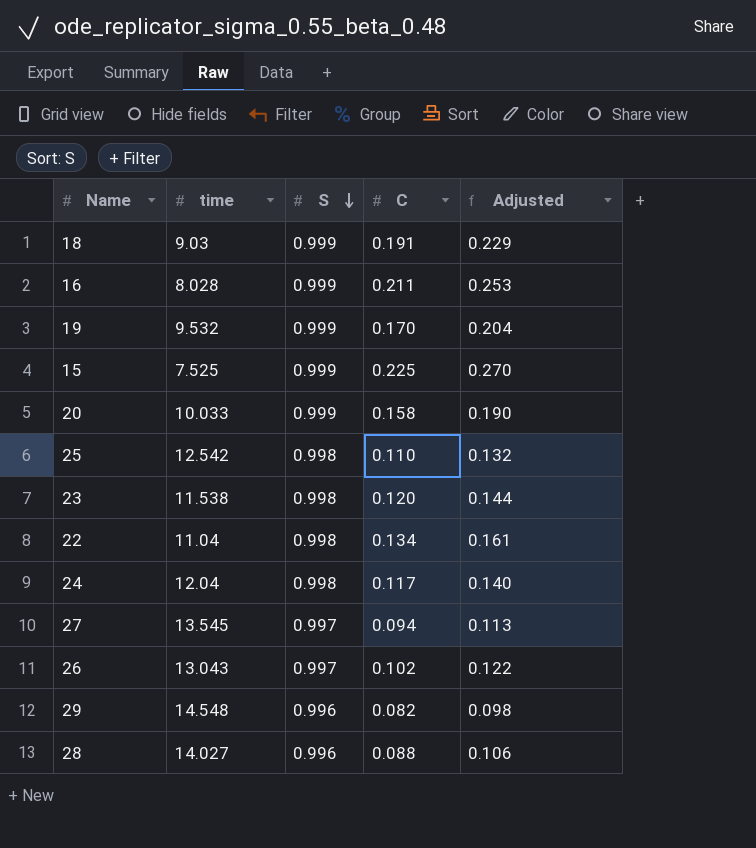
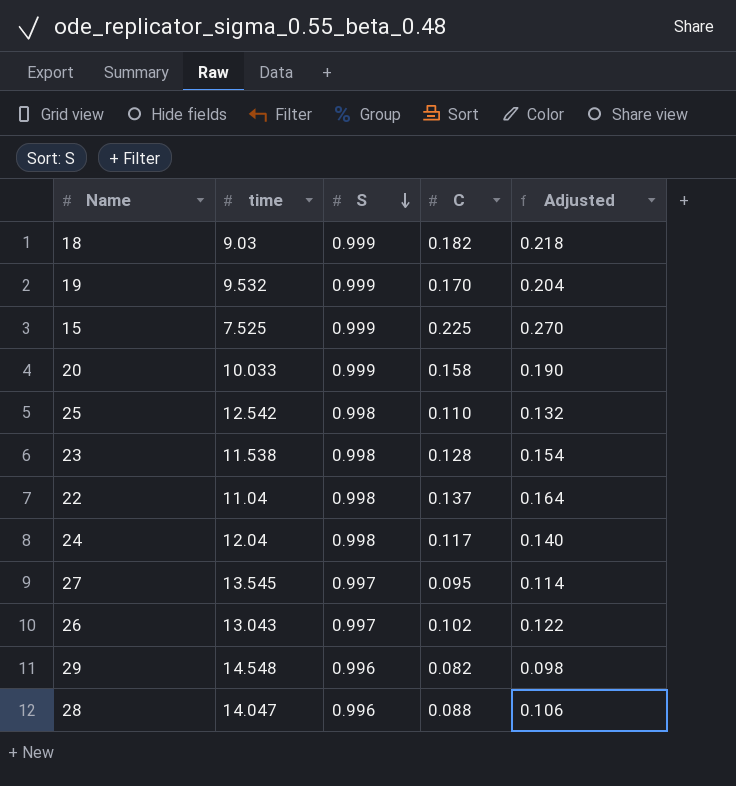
row 16: 8.028 | 0.999 | 0.211 | 0.253 -> none
18 | C: 0.191 -> 0.182
18 | Adjusted: 0.229 -> 0.218
23 | C: 0.120 -> 0.128
23 | Adjusted: 0.144 -> 0.154
22 | C: 0.134 -> 0.137
22 | Adjusted: 0.161 -> 0.164
27 | C: 0.094 -> 0.095
27 | Adjusted: 0.113 -> 0.114
28 | time: 14.027 -> 14.047

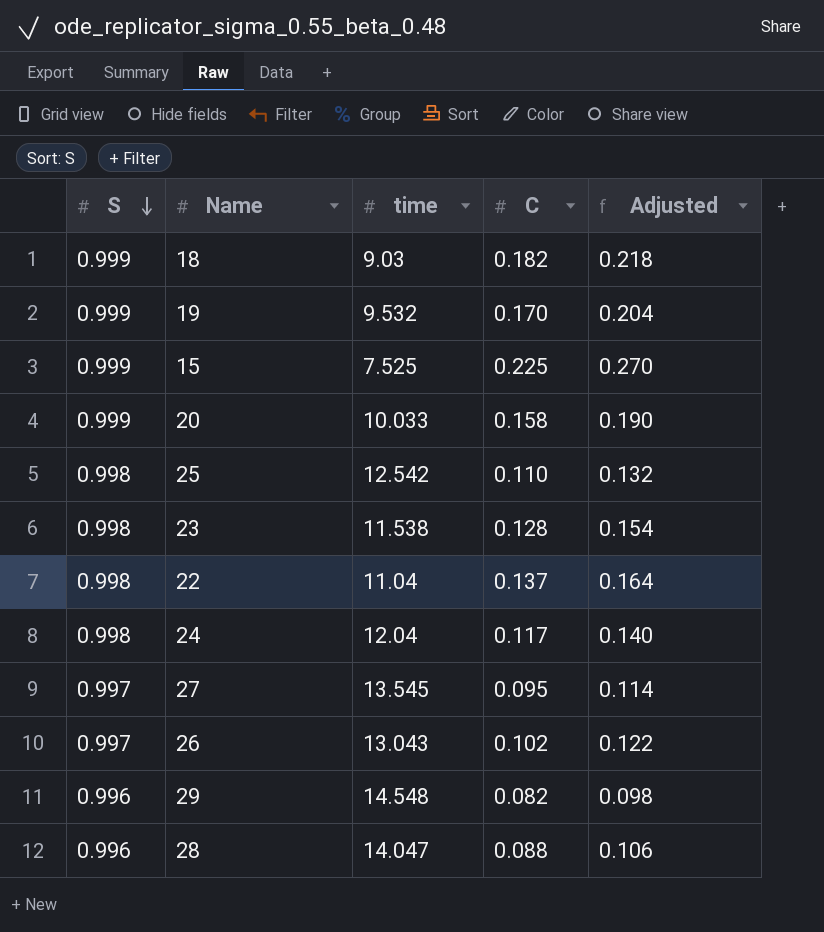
column S | position: 3 -> 1

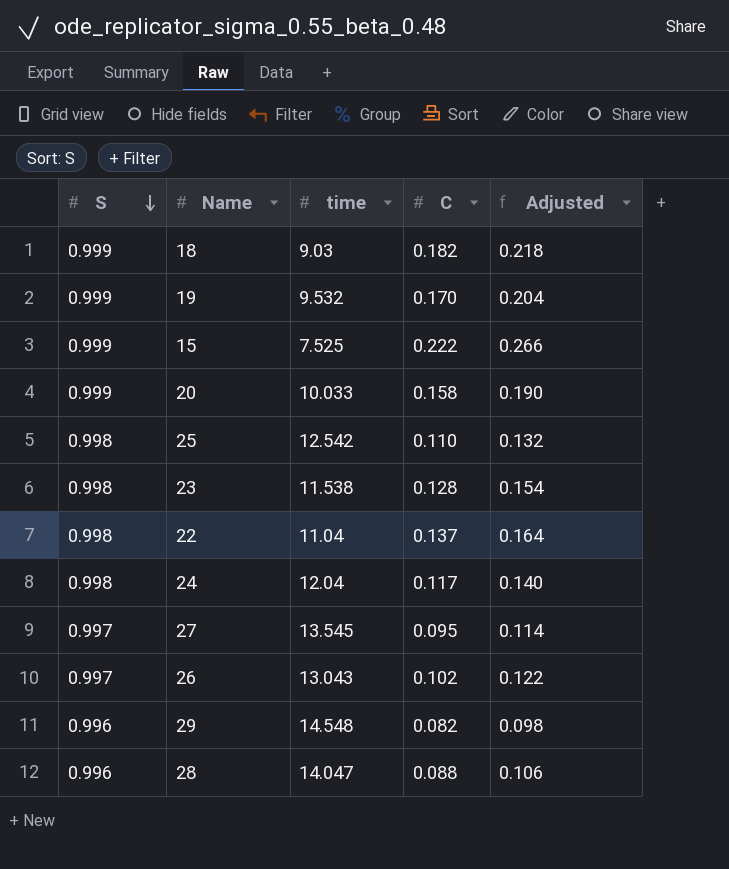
15 | C: 0.225 -> 0.222
15 | Adjusted: 0.270 -> 0.266

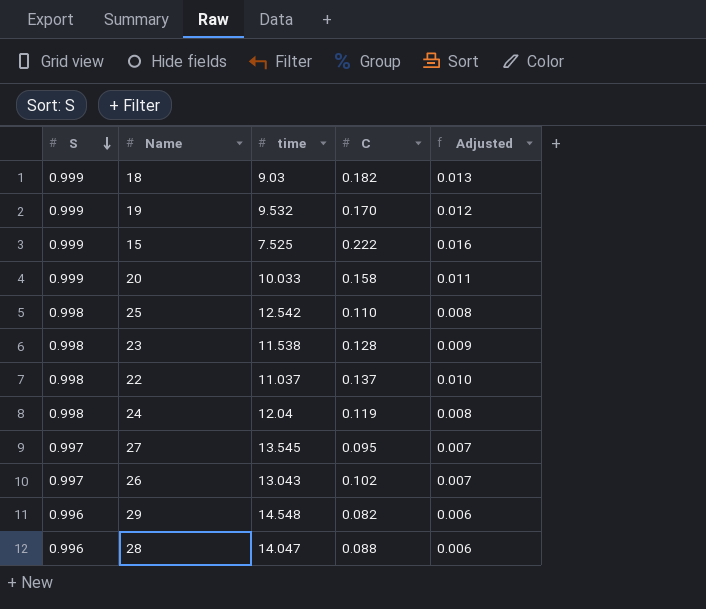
column Adjusted | formula: [C] * 1.2 -> [C] * 0.07
22 | time: 11.04 -> 11.037
24 | C: 0.117 -> 0.119

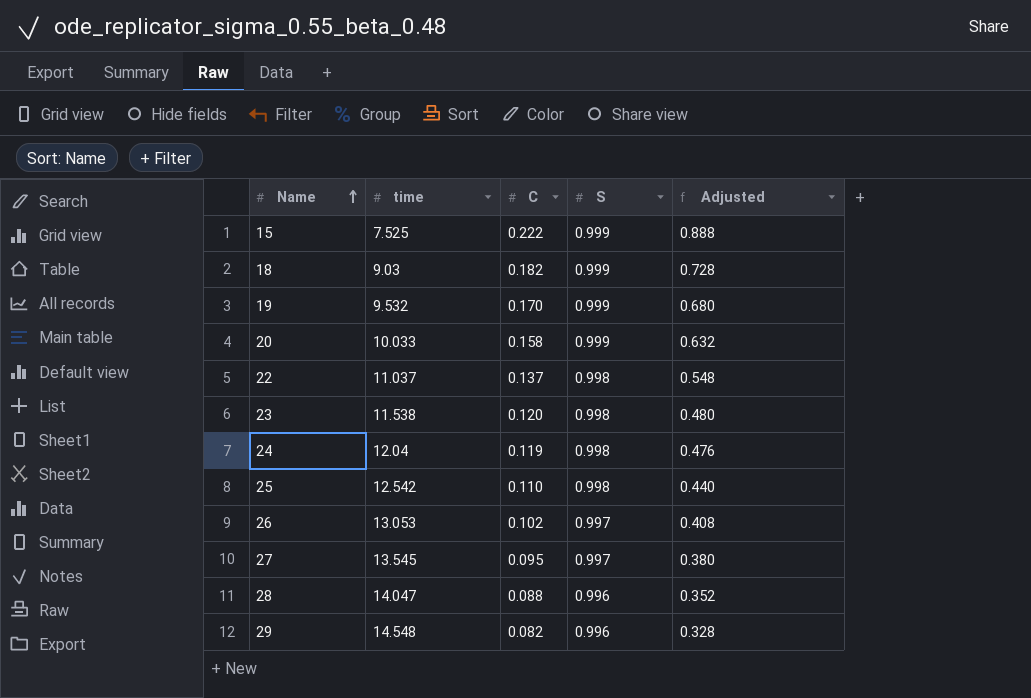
row order: S descending -> Name ascending
column S | position: 1 -> 4
column Adjusted | formula: [C] * 0.07 -> [C] * 4
23 | C: 0.128 -> 0.120
26 | time: 13.043 -> 13.053

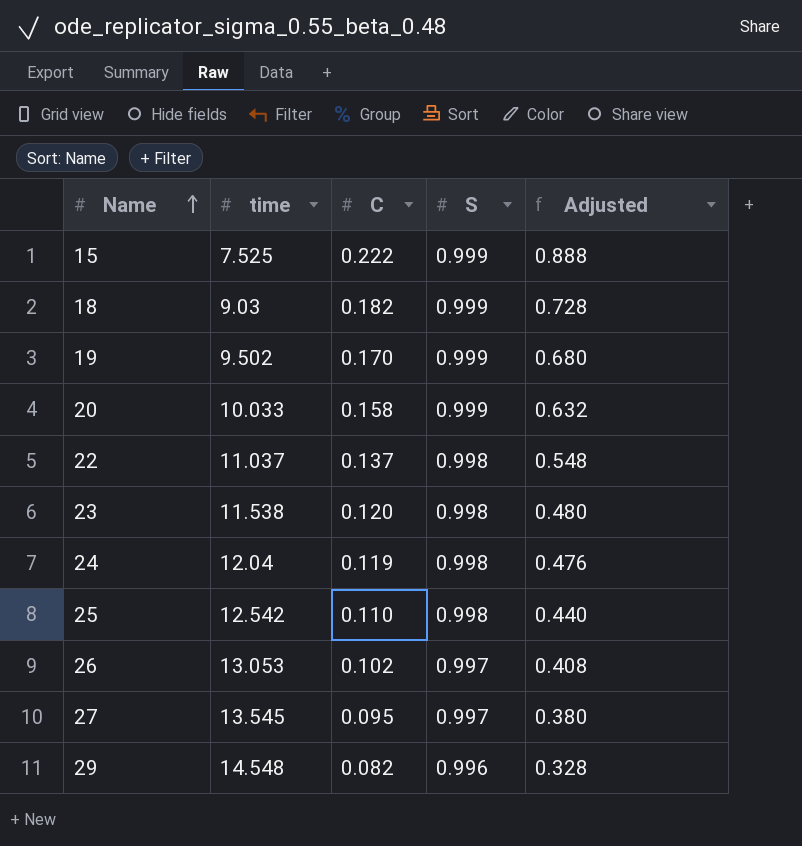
row 28: 14.047 | 0.088 | 0.996 | 0.352 -> none
19 | time: 9.532 -> 9.502

